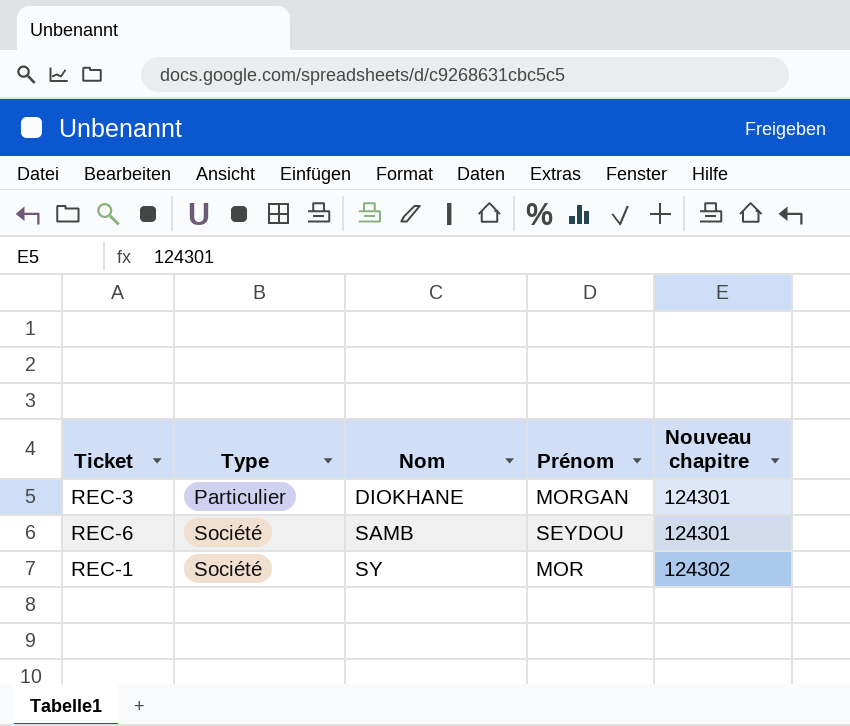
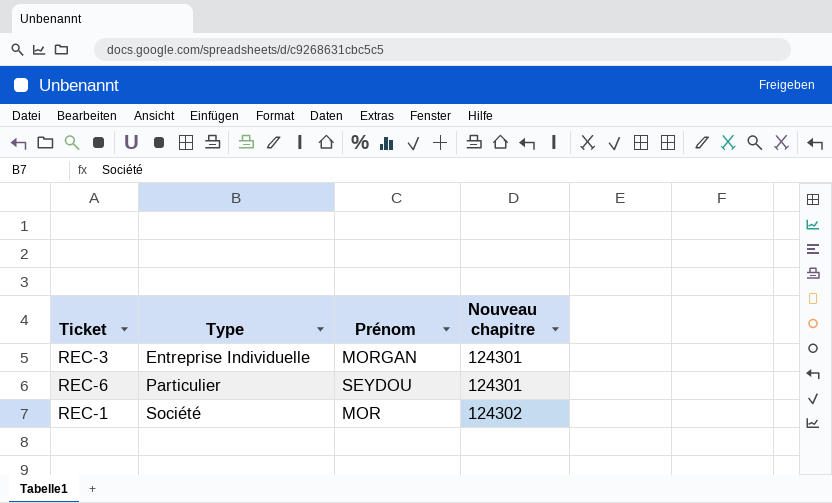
column Nom | position: 3 -> none
REC-3 | Type: Particulier -> Entreprise Individuelle
REC-6 | Type: Société -> Particulier

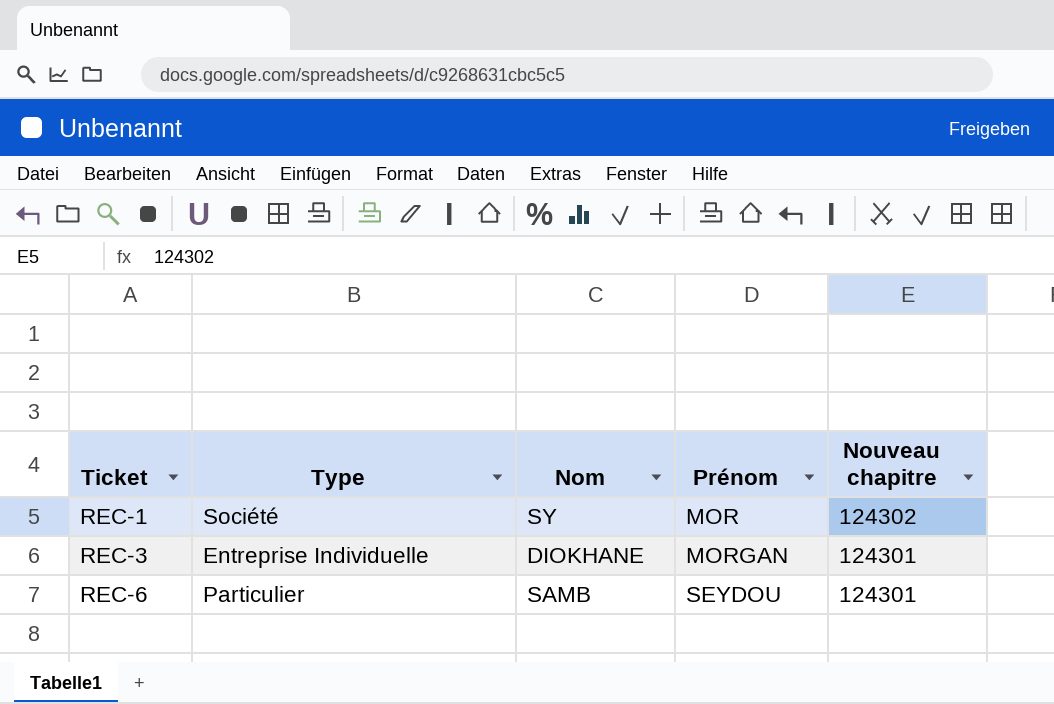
row order: Type ascending -> Ticket ascending
column Nom | position: none -> 3

